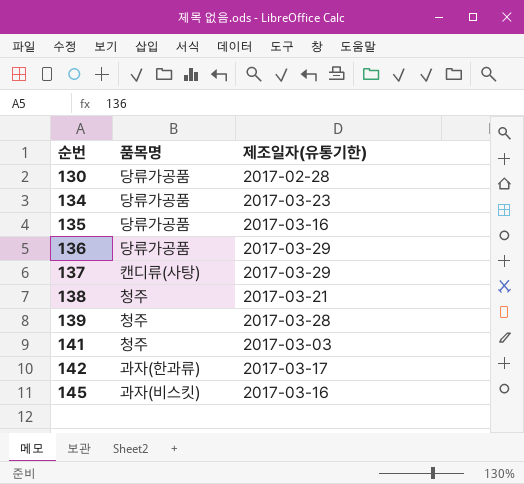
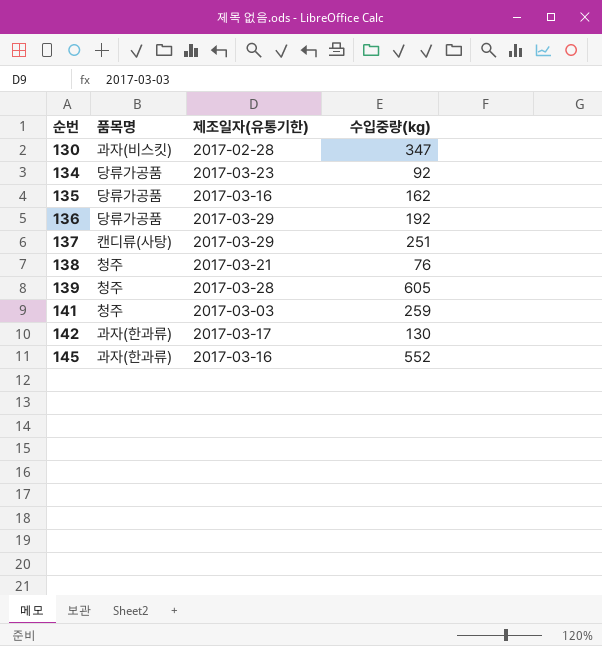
column 수입중량(kg) | position: none -> 4
130 | 품목명: 당류가공품 -> 과자(비스킷)
145 | 품목명: 과자(비스킷) -> 과자(한과류)

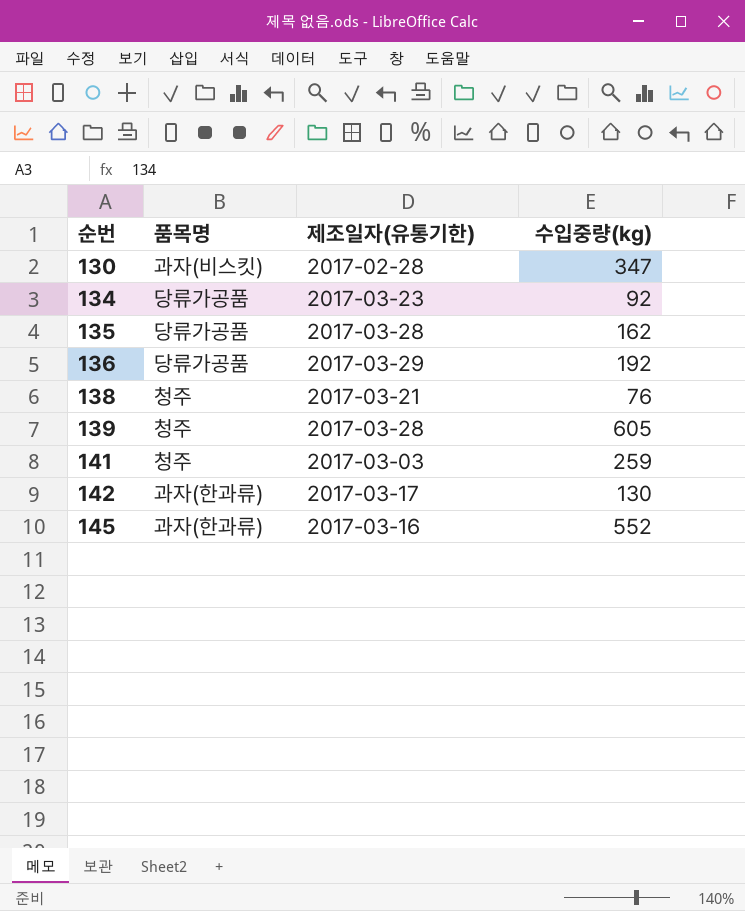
row 137: 캔디류(사탕) | 2017-03-29 | 251 -> none
135 | 제조일자(유통기한): 2017-03-16 -> 2017-03-28

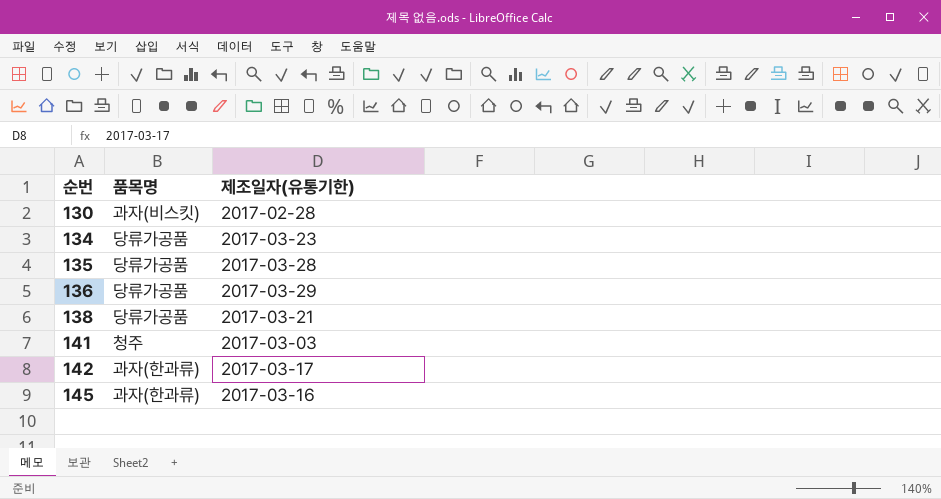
column 수입중량(kg) | position: 4 -> none
row 139: 청주 | 2017-03-28 | 605 -> none
138 | 품목명: 청주 -> 당류가공품

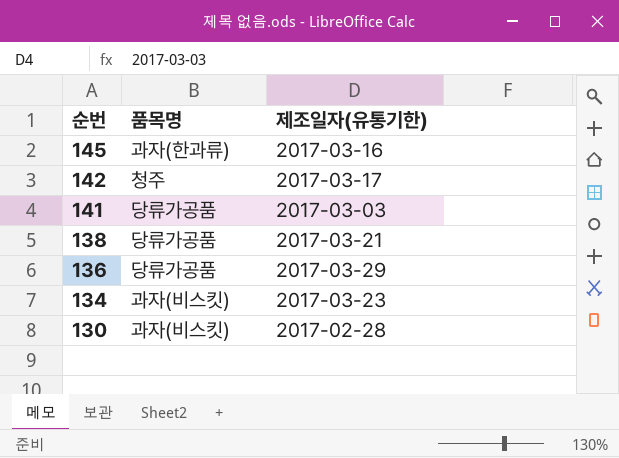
row order: 순번 ascending -> 순번 descending
row 135: 당류가공품 | 2017-03-28 -> none
142 | 품목명: 과자(한과류) -> 청주
141 | 품목명: 청주 -> 당류가공품
134 | 품목명: 당류가공품 -> 과자(비스킷)

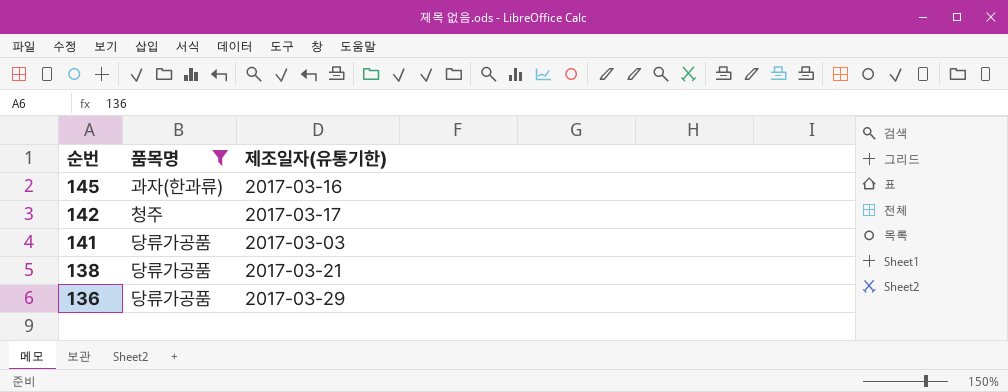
filter: none -> 품목명 != 과자(비스킷)

